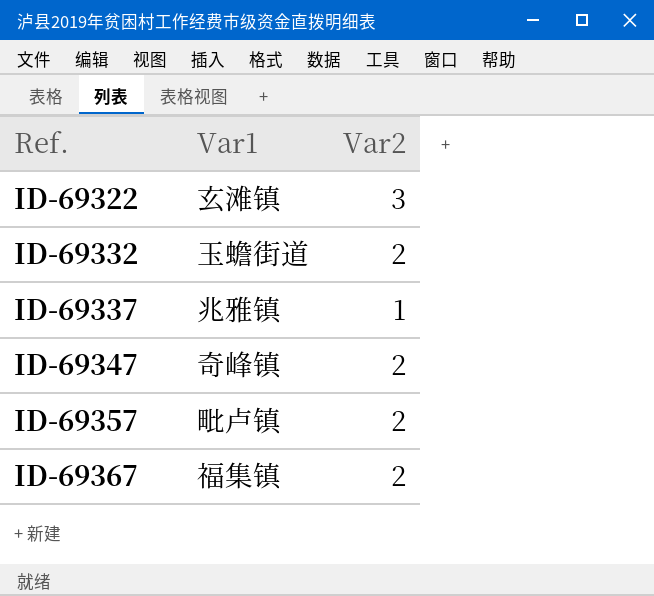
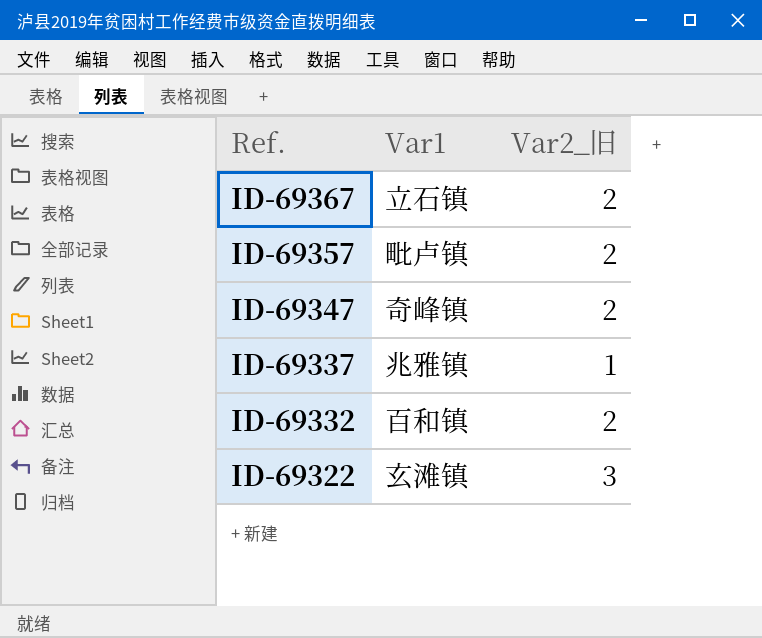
row order: Ref. ascending -> Ref. descending
column name: Var2 -> Var2_旧
ID-69367 | Var1: 福集镇 -> 立石镇
ID-69332 | Var1: 玉蟾街道 -> 百和镇

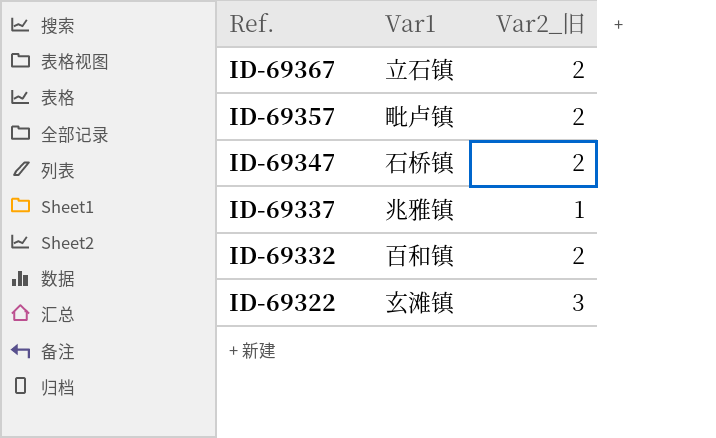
ID-69347 | Var1: 奇峰镇 -> 石桥镇

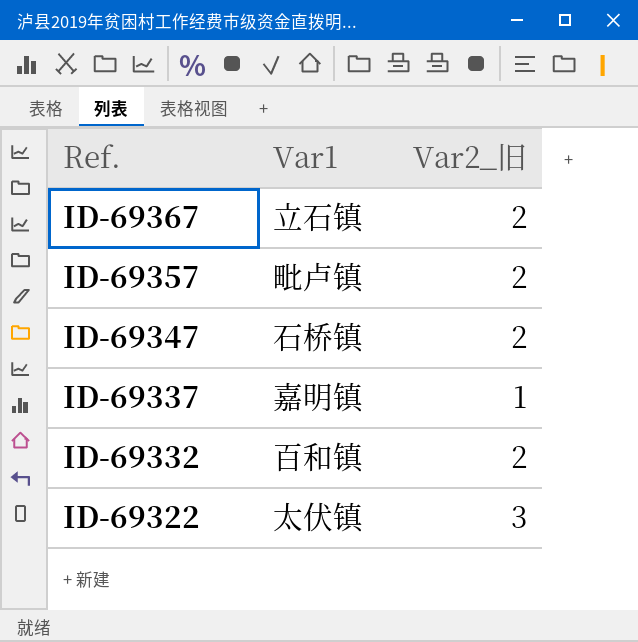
ID-69337 | Var1: 兆雅镇 -> 嘉明镇
ID-69322 | Var1: 玄滩镇 -> 太伏镇

